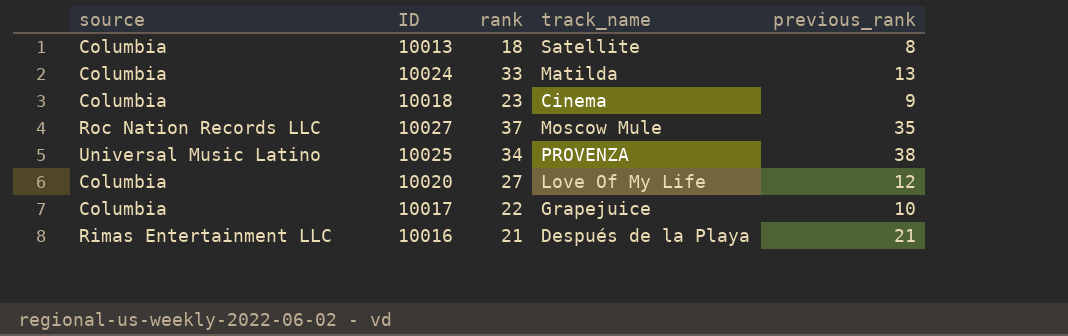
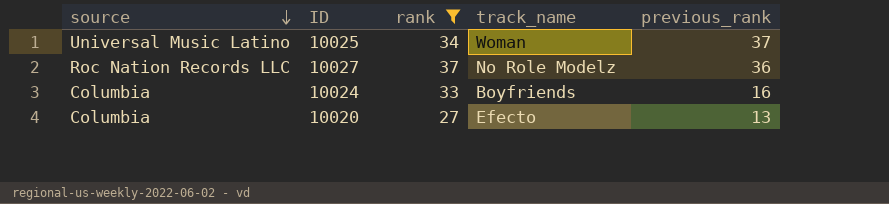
filter: none -> rank >= 27
row order: none -> source descending
10025 | track_name: PROVENZA -> Woman
10025 | previous_rank: 38 -> 37
10027 | track_name: Moscow Mule -> No Role Modelz
10027 | previous_rank: 35 -> 36
10024 | track_name: Matilda -> Boyfriends
10024 | previous_rank: 13 -> 16
10020 | track_name: Love Of My Life -> Efecto
10020 | previous_rank: 12 -> 13

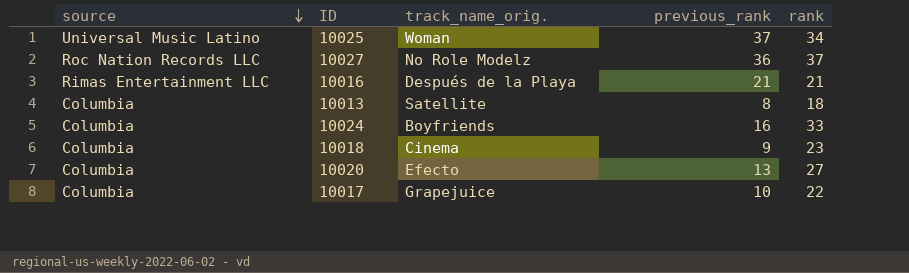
filter: rank >= 27 -> none
column name: track_name -> track_name_orig.
column rank | position: 3 -> 5

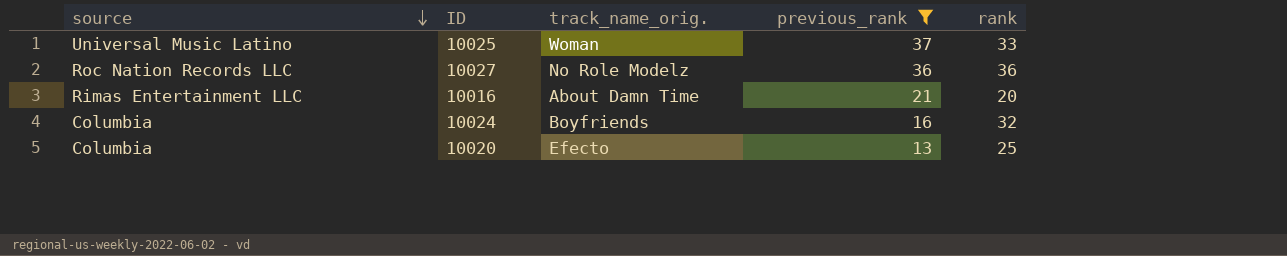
filter: none -> previous_rank >= 13
10025 | rank: 34 -> 33
10027 | rank: 37 -> 36
10016 | track_name_orig.: Después de la Playa -> About Damn Time
10016 | rank: 21 -> 20
10024 | rank: 33 -> 32
10020 | rank: 27 -> 25

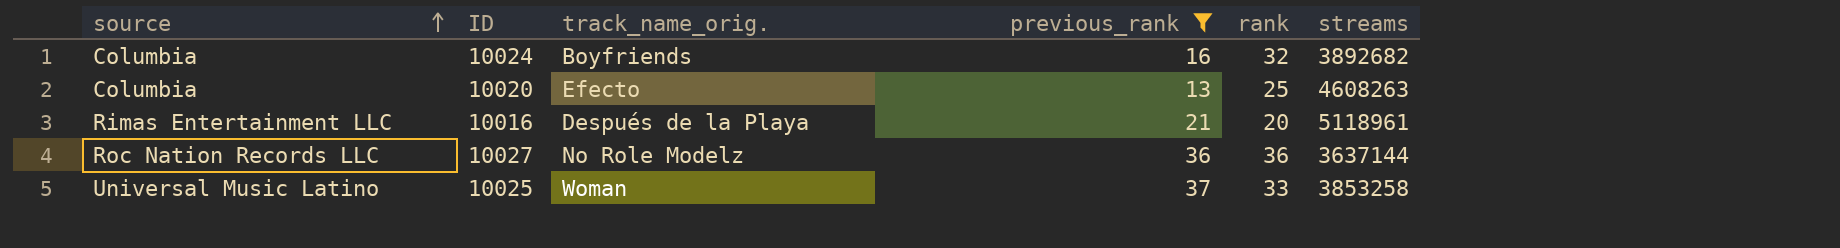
row order: source descending -> source ascending
column streams | position: none -> 6
10016 | track_name_orig.: About Damn Time -> Después de la Playa

